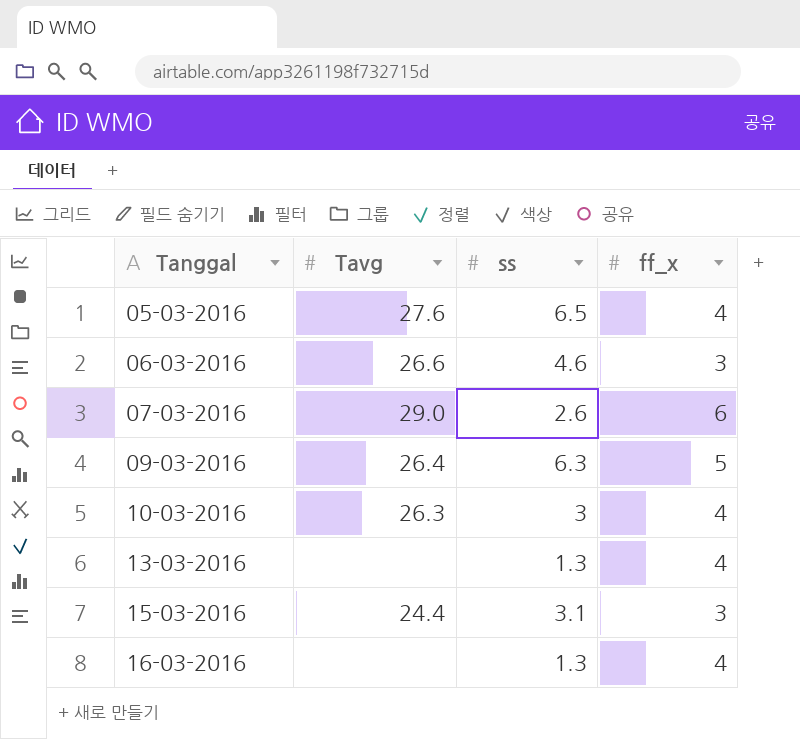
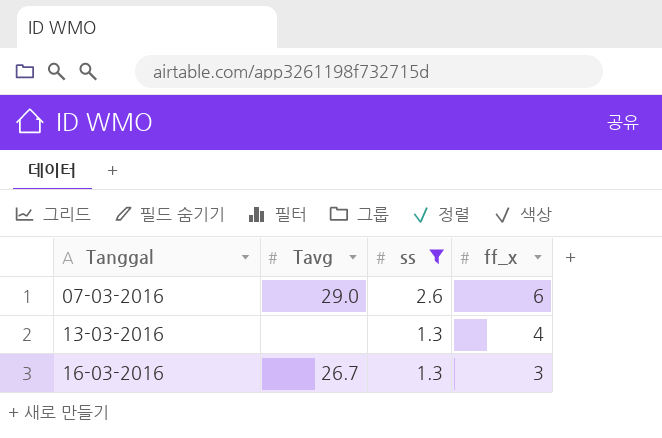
filter: none -> ss <= 2.6
16-03-2016 | Tavg: none -> 26.7
16-03-2016 | ff_x: 4 -> 3

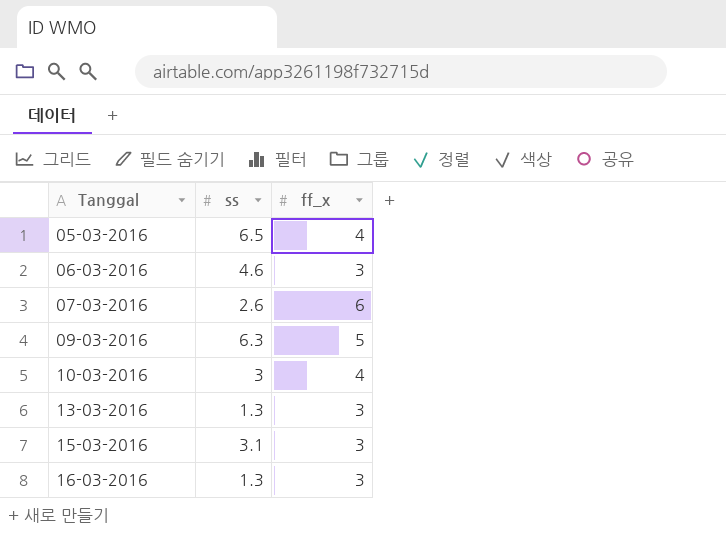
filter: ss <= 2.6 -> none
column Tavg | position: 2 -> none
13-03-2016 | ff_x: 4 -> 3

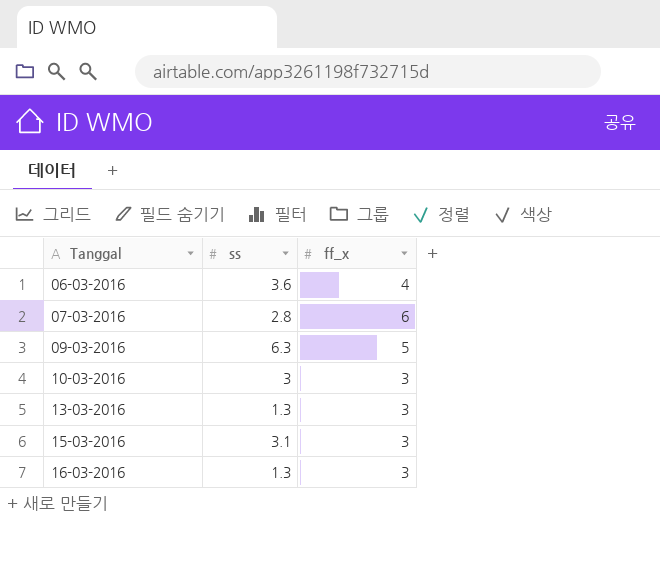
row 05-03-2016: 6.5 | 4 -> none
06-03-2016 | ss: 4.6 -> 3.6
06-03-2016 | ff_x: 3 -> 4
07-03-2016 | ss: 2.6 -> 2.8
10-03-2016 | ff_x: 4 -> 3

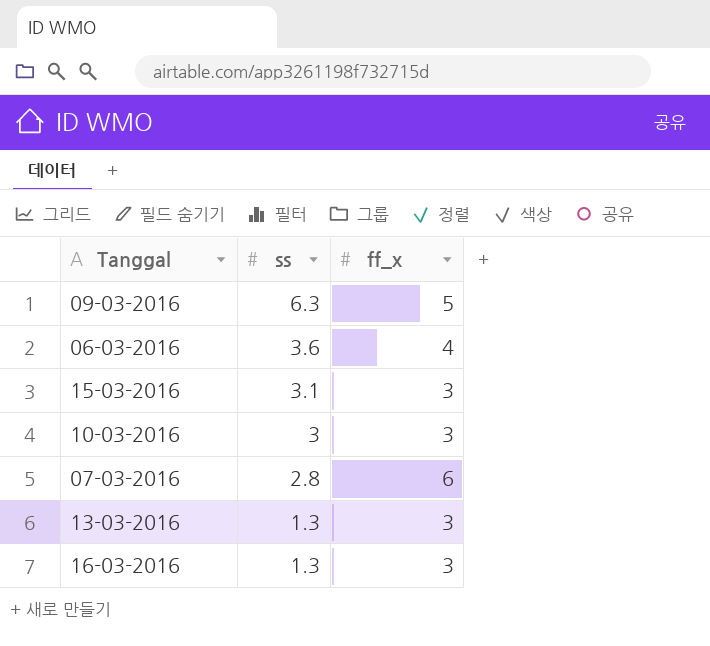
row order: Tanggal ascending -> ss descending

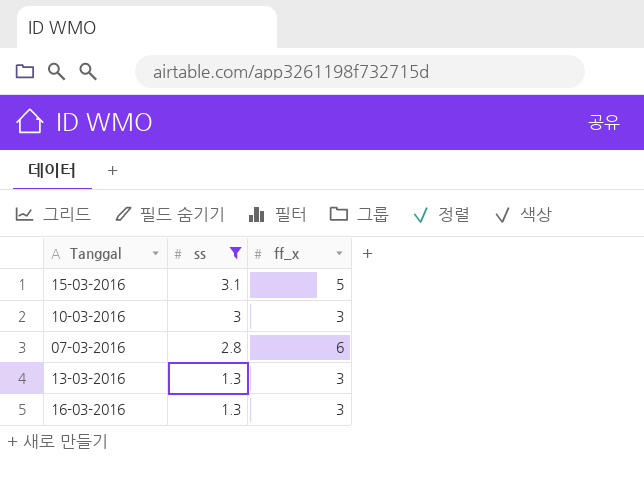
filter: none -> ss <= 3.1
15-03-2016 | ff_x: 3 -> 5

